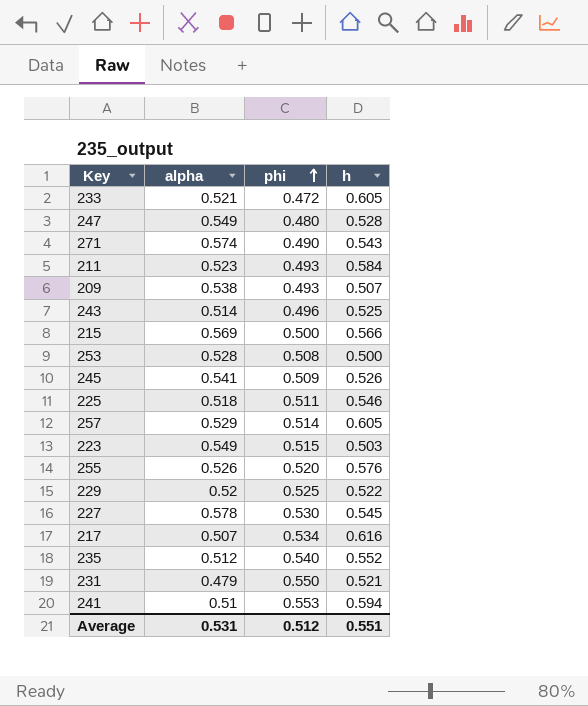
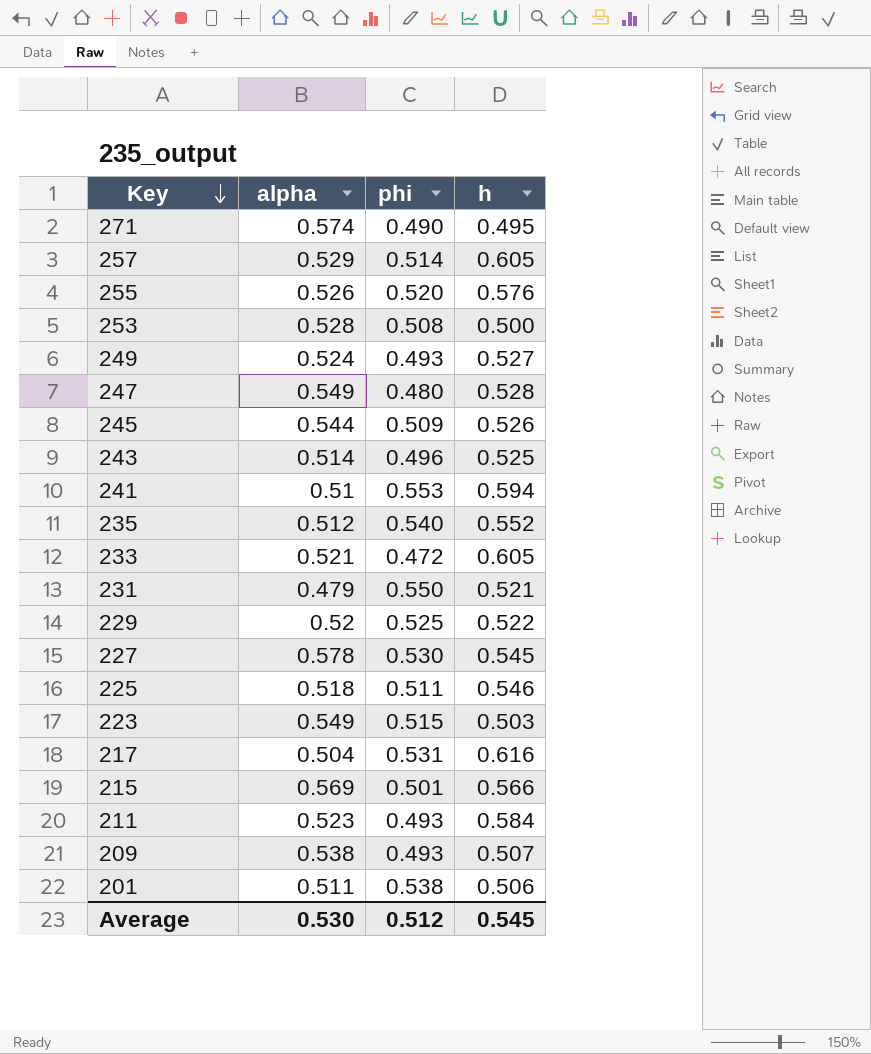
row order: phi ascending -> Key descending
271 | h: 0.543 -> 0.495
row 249: none -> 0.524 | 0.493 | 0.527
245 | alpha: 0.541 -> 0.544
217 | alpha: 0.507 -> 0.504
217 | phi: 0.534 -> 0.531
215 | phi: 0.500 -> 0.501
row 201: none -> 0.511 | 0.538 | 0.506
Average | alpha: 0.531 -> 0.530
Average | h: 0.551 -> 0.545

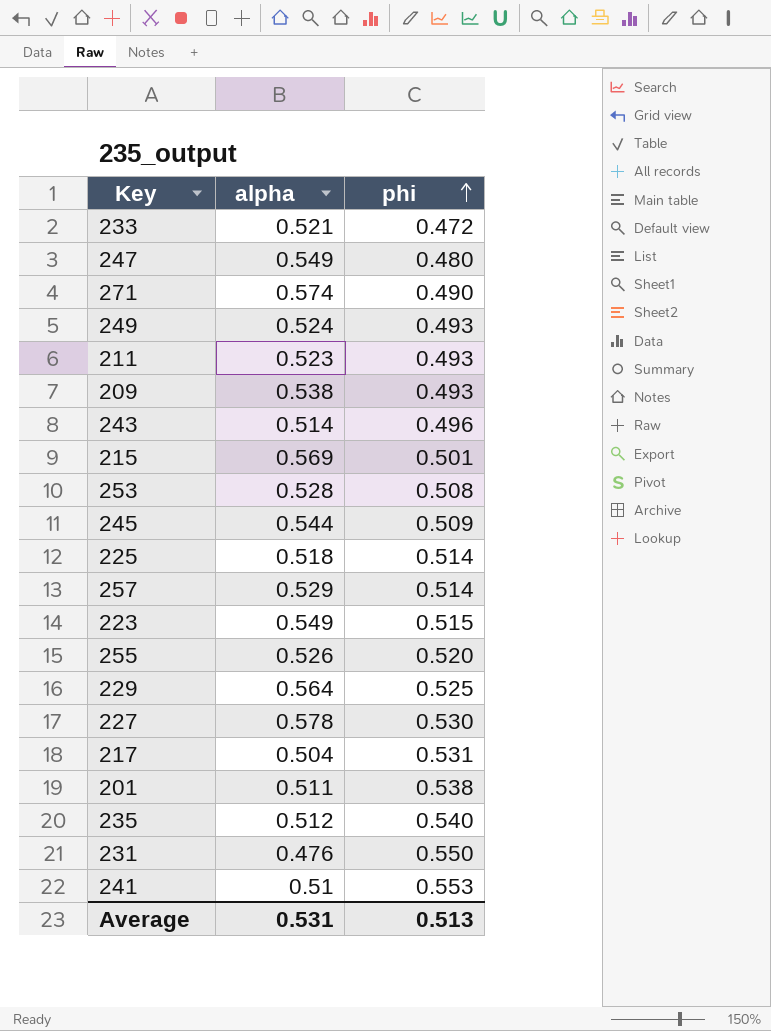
row order: Key descending -> phi ascending
column h | position: 4 -> none
225 | phi: 0.511 -> 0.514
229 | alpha: 0.52 -> 0.564
231 | alpha: 0.479 -> 0.476
Average | alpha: 0.530 -> 0.531
Average | phi: 0.512 -> 0.513

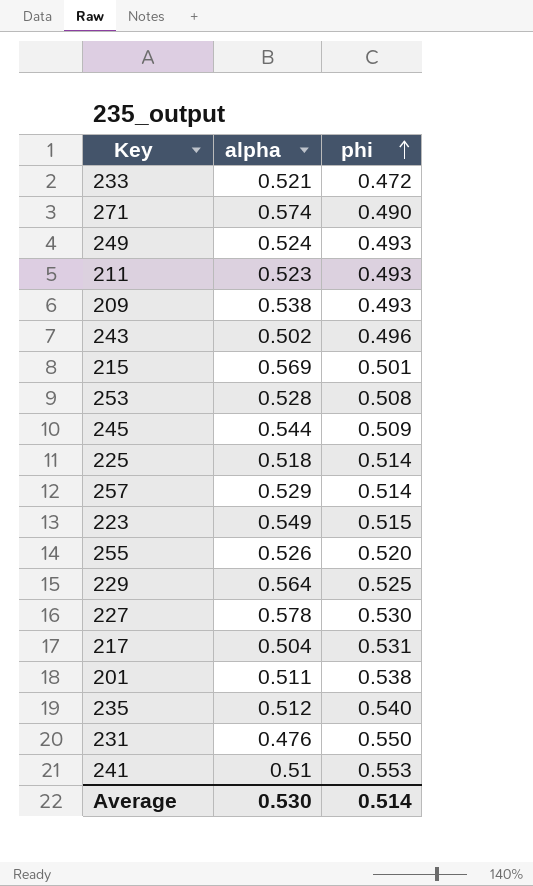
row 247: 0.549 | 0.480 -> none
243 | alpha: 0.514 -> 0.502
Average | alpha: 0.531 -> 0.530
Average | phi: 0.513 -> 0.514

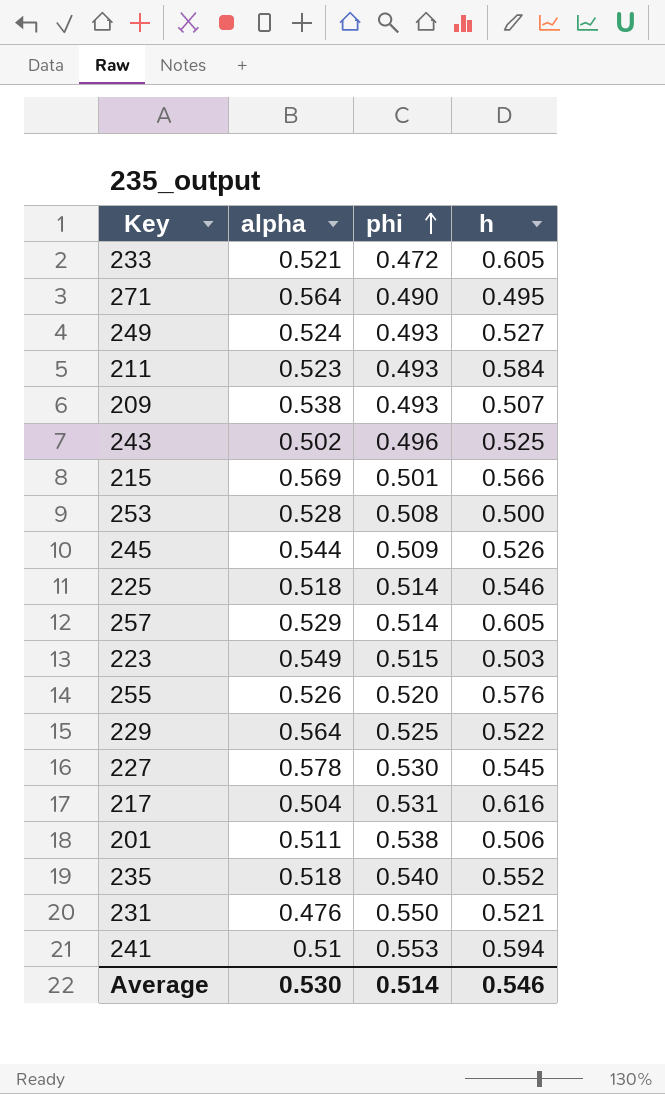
column h | position: none -> 4
271 | alpha: 0.574 -> 0.564
235 | alpha: 0.512 -> 0.518

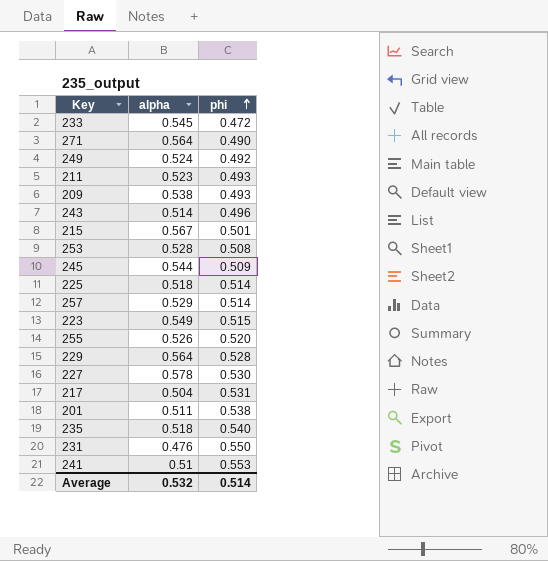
column h | position: 4 -> none
233 | alpha: 0.521 -> 0.545
249 | phi: 0.493 -> 0.492
243 | alpha: 0.502 -> 0.514
215 | alpha: 0.569 -> 0.567
229 | phi: 0.525 -> 0.528
Average | alpha: 0.530 -> 0.532

